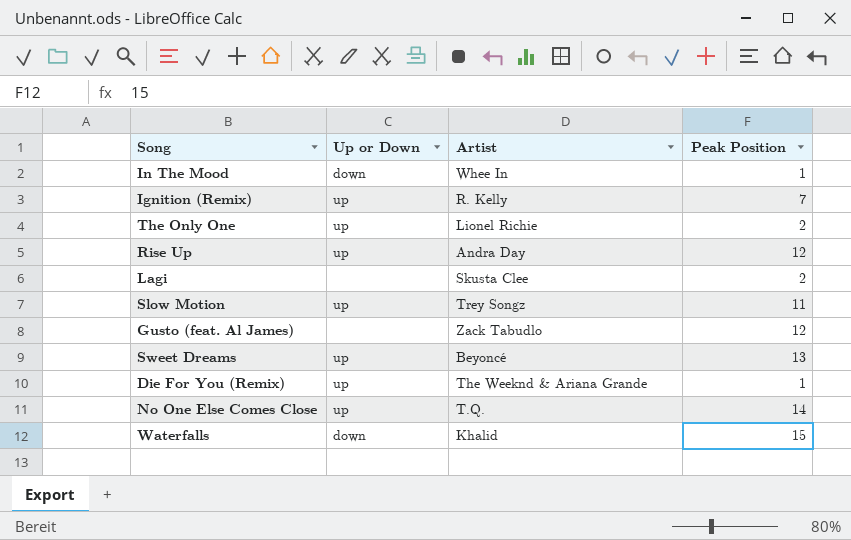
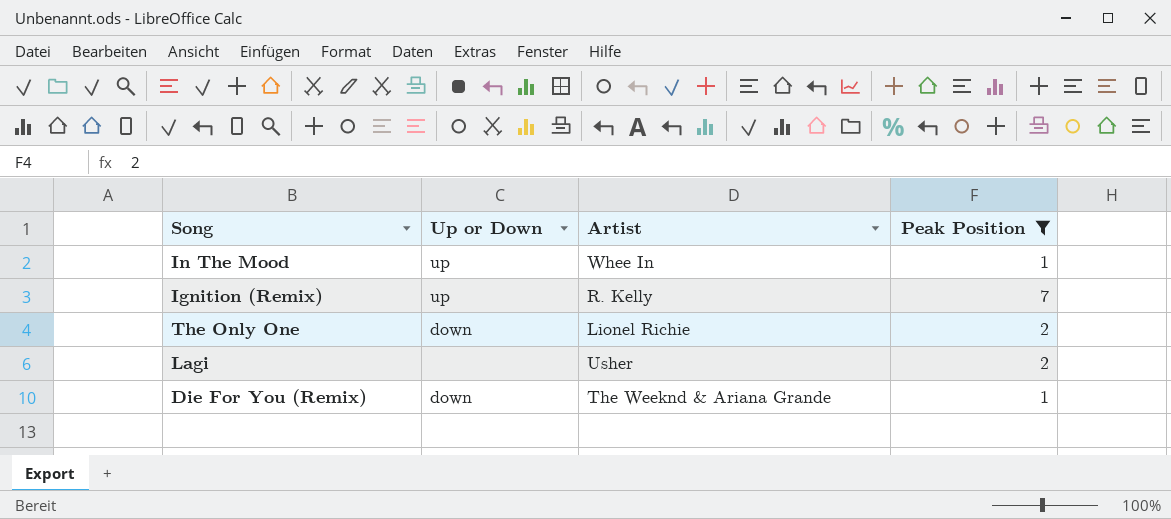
filter: none -> Peak Position <= 7
In The Mood | Up or Down: down -> up
The Only One | Up or Down: up -> down
Lagi | Artist: Skusta Clee -> Usher
Die For You (Remix) | Up or Down: up -> down

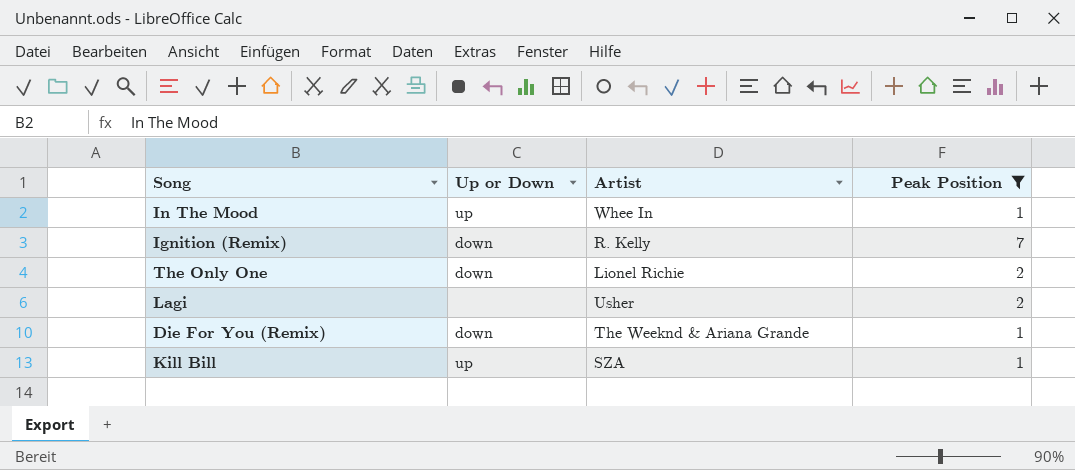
Ignition (Remix) | Up or Down: up -> down
row Kill Bill: none -> up | SZA | 1

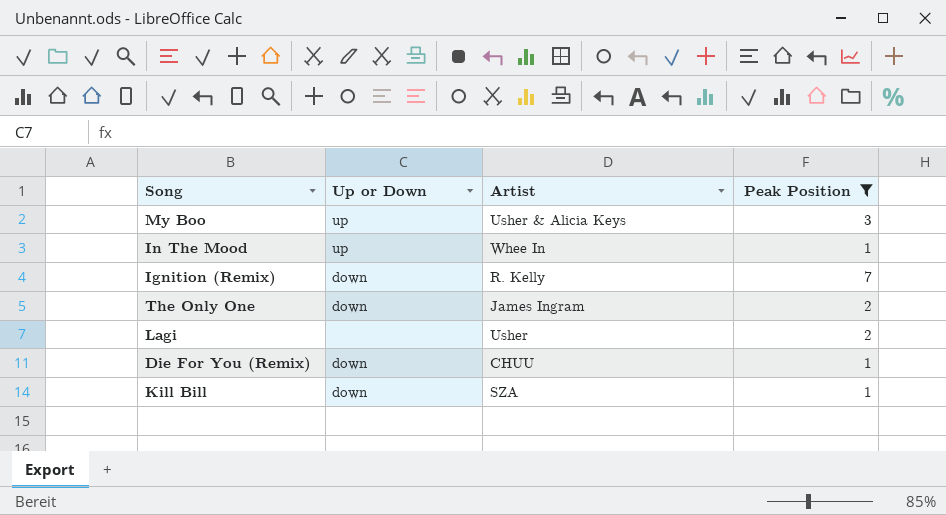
row My Boo: none -> up | Usher & Alicia Keys | 3
The Only One | Artist: Lionel Richie -> James Ingram
Die For You (Remix) | Artist: The Weeknd & Ariana Grande -> CHUU
Kill Bill | Up or Down: up -> down

